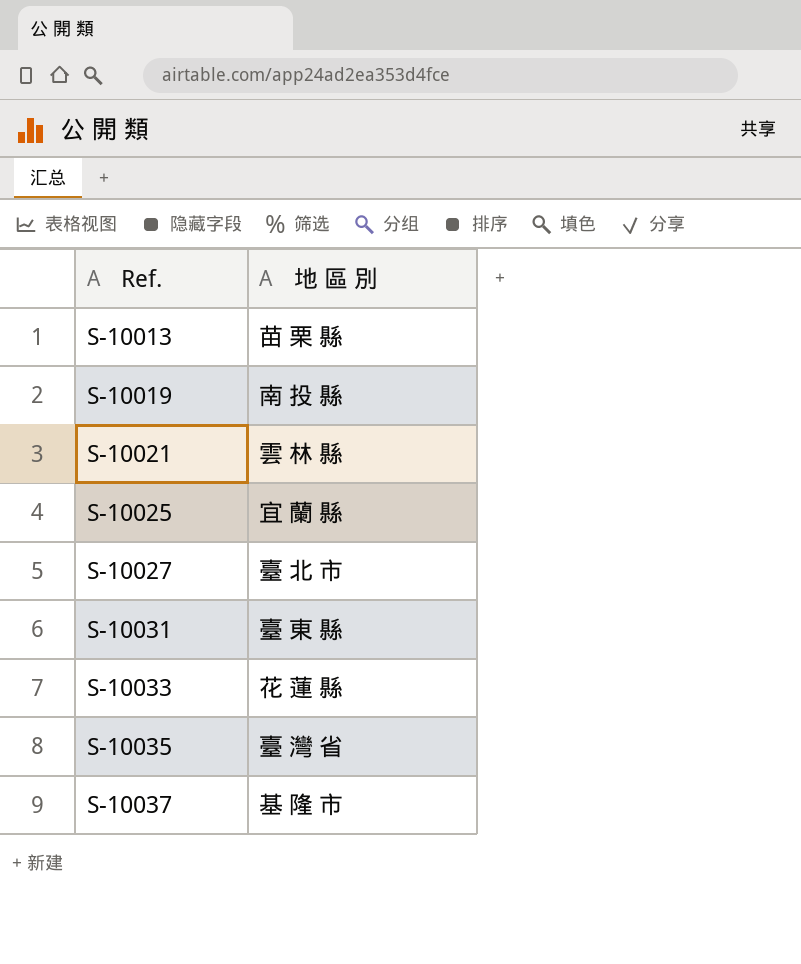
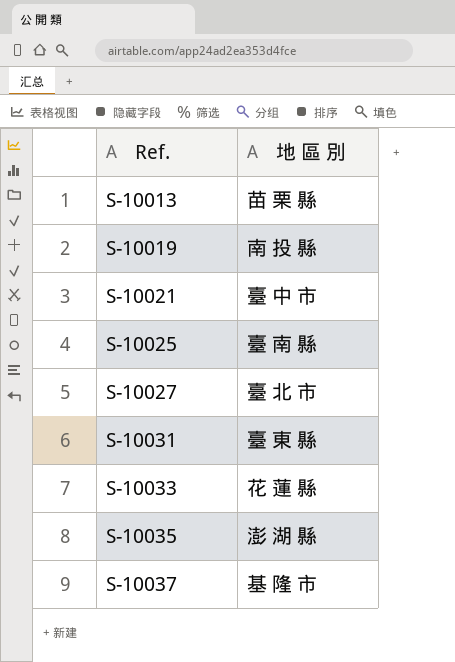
S-10021 | 地 區 別: 雲 林 縣 -> 臺 中 市
S-10025 | 地 區 別: 宜 蘭 縣 -> 臺 南 縣
S-10035 | 地 區 別: 臺 灣 省 -> 澎 湖 縣

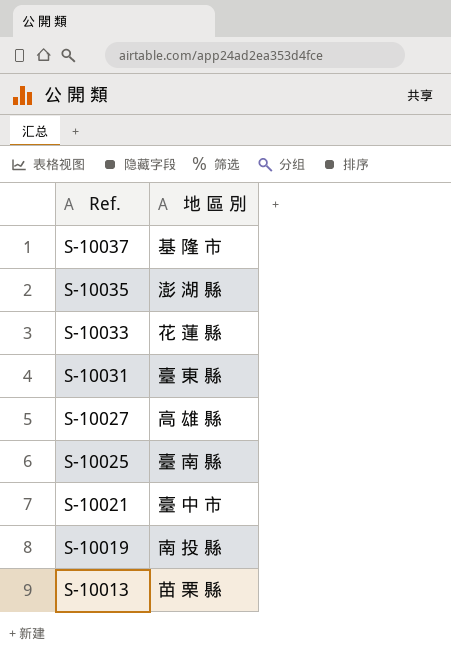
row order: Ref. ascending -> Ref. descending
S-10027 | 地 區 別: 臺 北 市 -> 高 雄 縣

